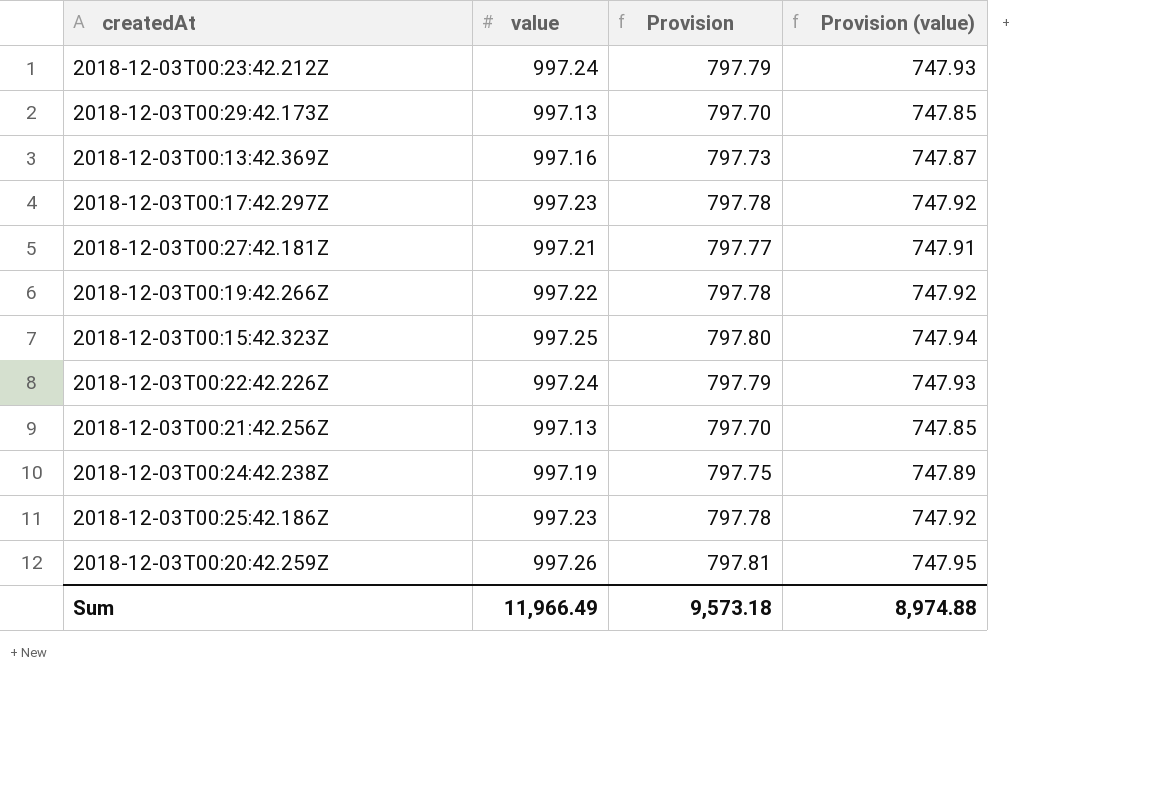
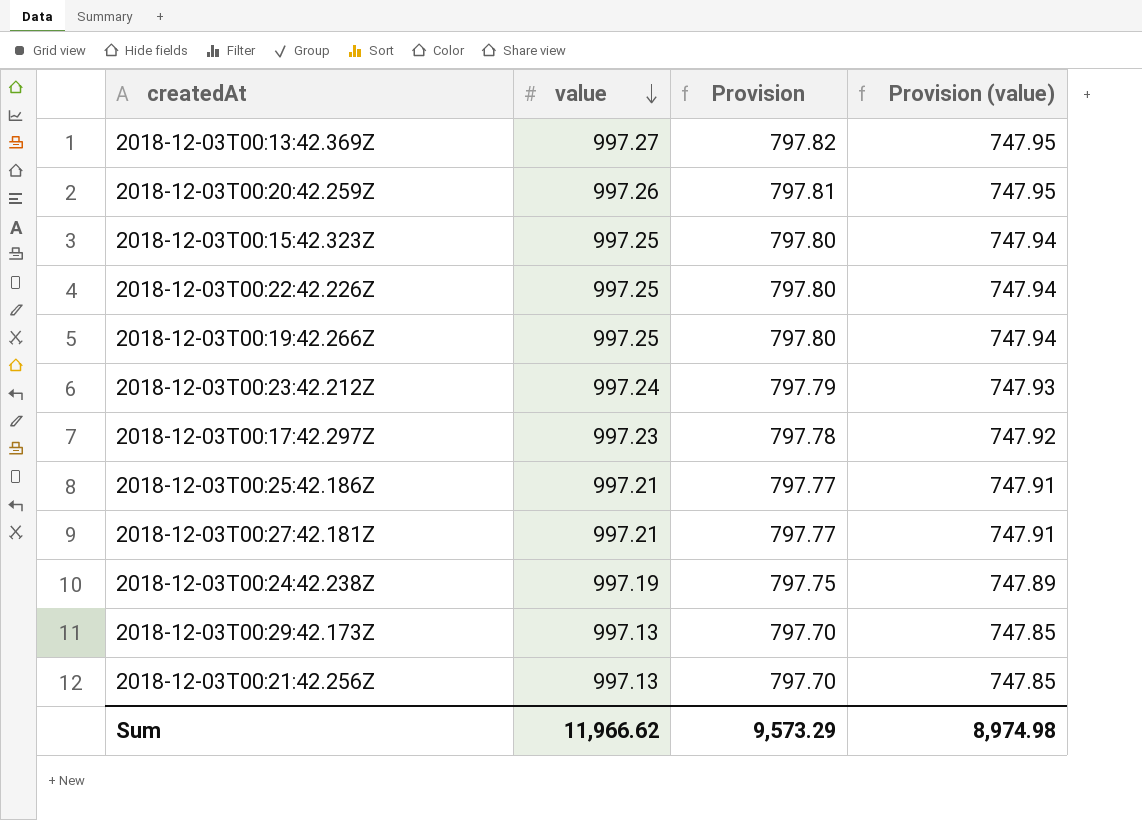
row order: none -> value descending
2018-12-03T00:13:42.369Z | value: 997.16 -> 997.27
2018-12-03T00:13:42.369Z | Provision: 797.73 -> 797.82
2018-12-03T00:13:42.369Z | Provision (value): 747.87 -> 747.95
2018-12-03T00:22:42.226Z | value: 997.24 -> 997.25
2018-12-03T00:22:42.226Z | Provision: 797.79 -> 797.80
2018-12-03T00:22:42.226Z | Provision (value): 747.93 -> 747.94
2018-12-03T00:19:42.266Z | value: 997.22 -> 997.25
2018-12-03T00:19:42.266Z | Provision: 797.78 -> 797.80
2018-12-03T00:19:42.266Z | Provision (value): 747.92 -> 747.94
2018-12-03T00:25:42.186Z | value: 997.23 -> 997.21
2018-12-03T00:25:42.186Z | Provision: 797.78 -> 797.77
2018-12-03T00:25:42.186Z | Provision (value): 747.92 -> 747.91
Sum | value: 11,966.49 -> 11,966.62
Sum | Provision: 9,573.18 -> 9,573.29
Sum | Provision (value): 8,974.88 -> 8,974.98

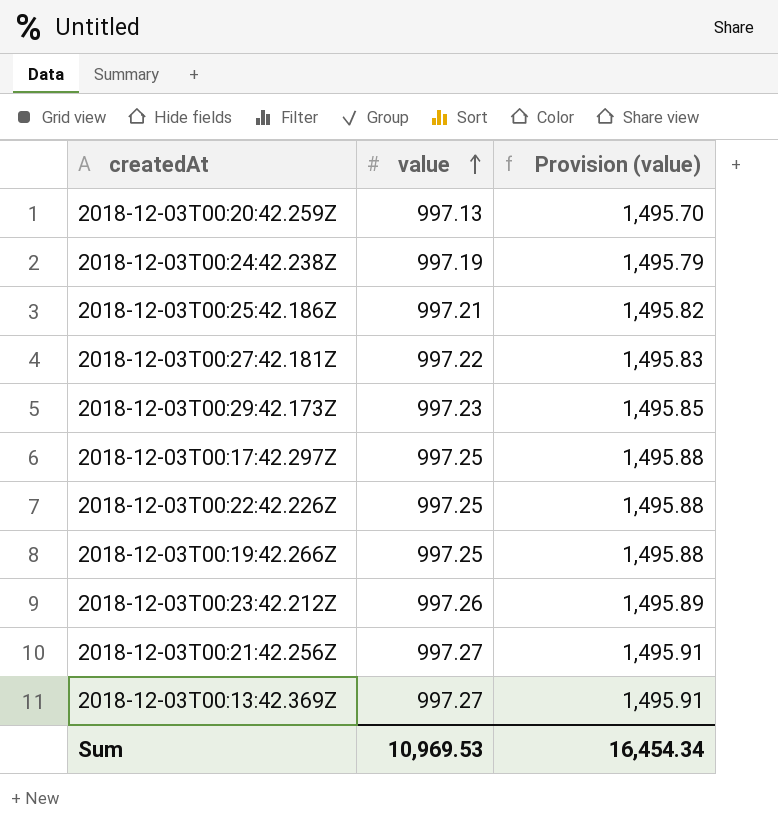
row order: value descending -> value ascending
column Provision | formula: [value] * 0.8 -> none
column Provision (value) | formula: [value] * 0.75 -> [value] * 1.5
row 2018-12-03T00:15:42.323Z: 997.25 | 797.80 | 747.94 -> none
2018-12-03T00:20:42.259Z | value: 997.26 -> 997.13
2018-12-03T00:27:42.181Z | value: 997.21 -> 997.22
2018-12-03T00:29:42.173Z | value: 997.13 -> 997.23
2018-12-03T00:17:42.297Z | value: 997.23 -> 997.25
2018-12-03T00:23:42.212Z | value: 997.24 -> 997.26
2018-12-03T00:21:42.256Z | value: 997.13 -> 997.27
Sum | value: 11,966.62 -> 10,969.53
Sum | Provision (value): 8,974.98 -> 16,454.34

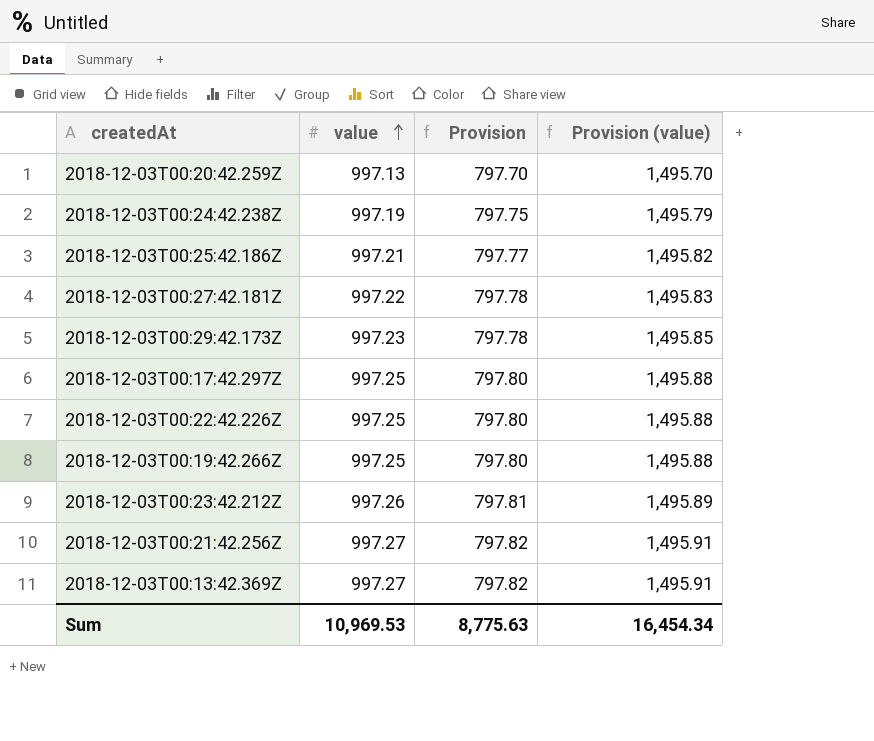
column Provision | formula: none -> [value] * 0.8

